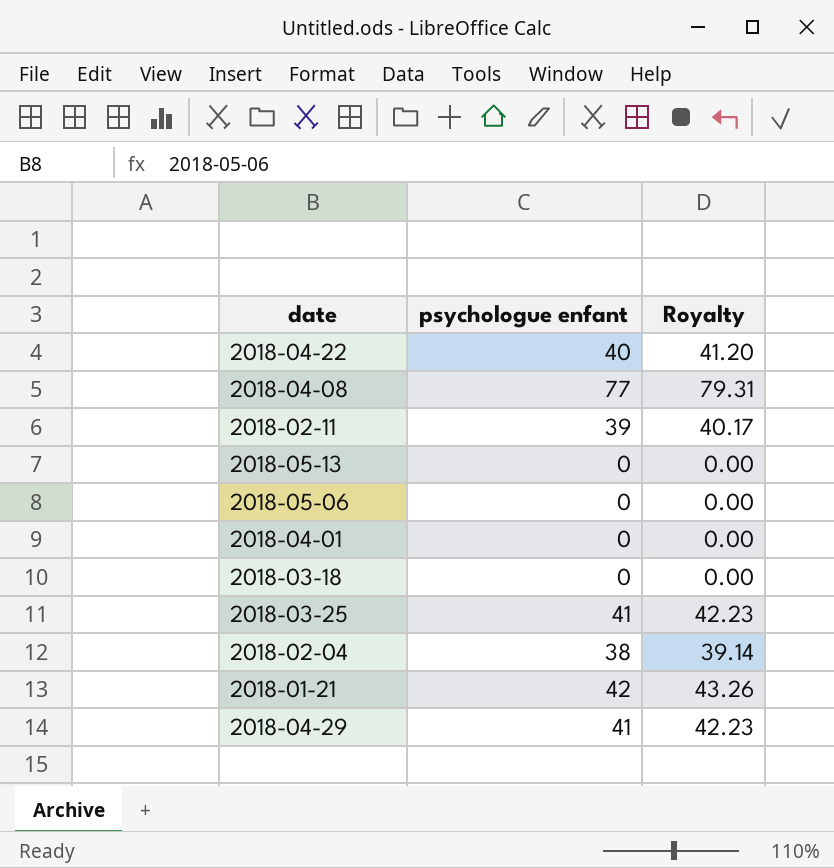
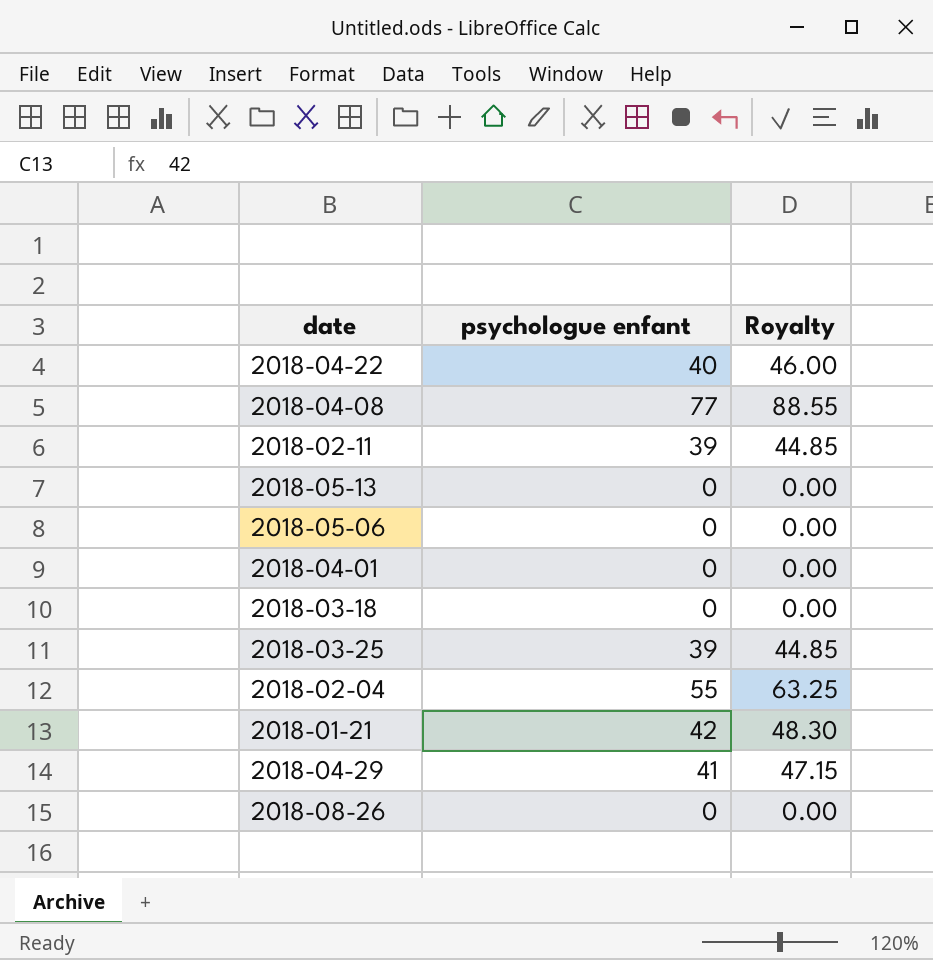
column Royalty | formula: [psychologue enfant] * 1.03 -> [psychologue enfant] * 1.15
2018-03-25 | psychologue enfant: 41 -> 39
2018-02-04 | psychologue enfant: 38 -> 55
row 2018-08-26: none -> 0 | 0.00

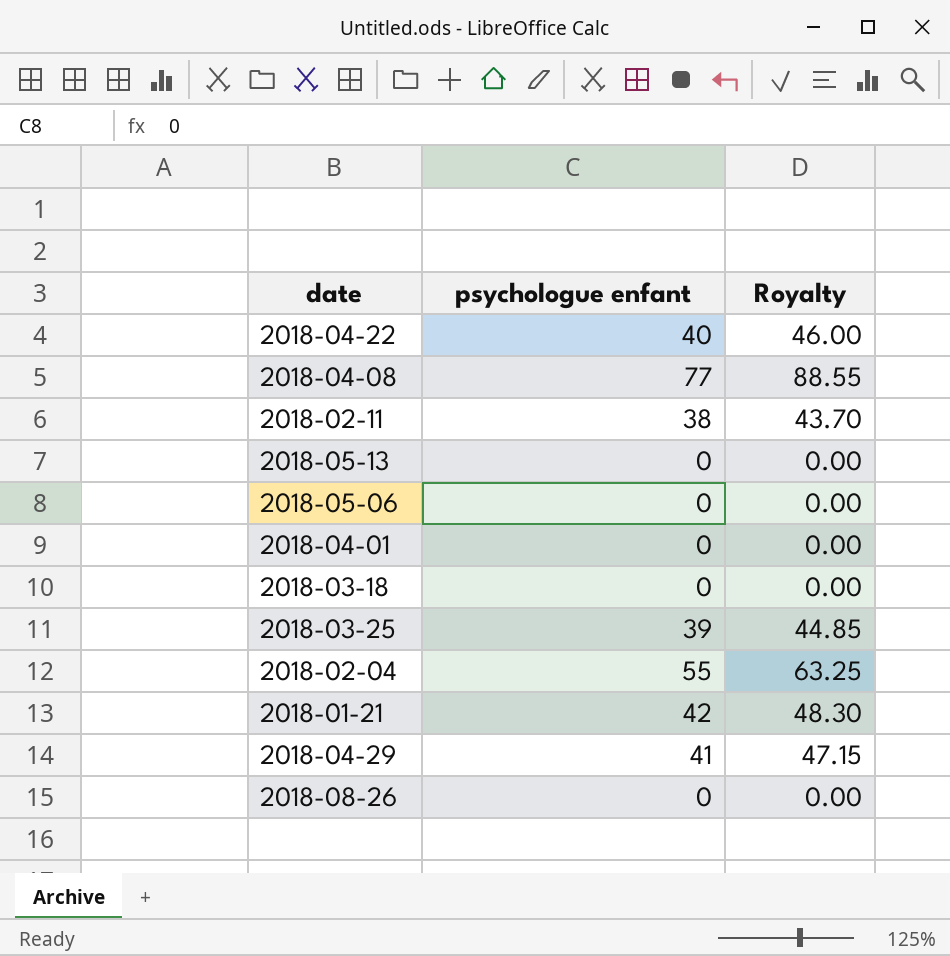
2018-02-11 | psychologue enfant: 39 -> 38
2018-02-11 | Royalty: 44.85 -> 43.70

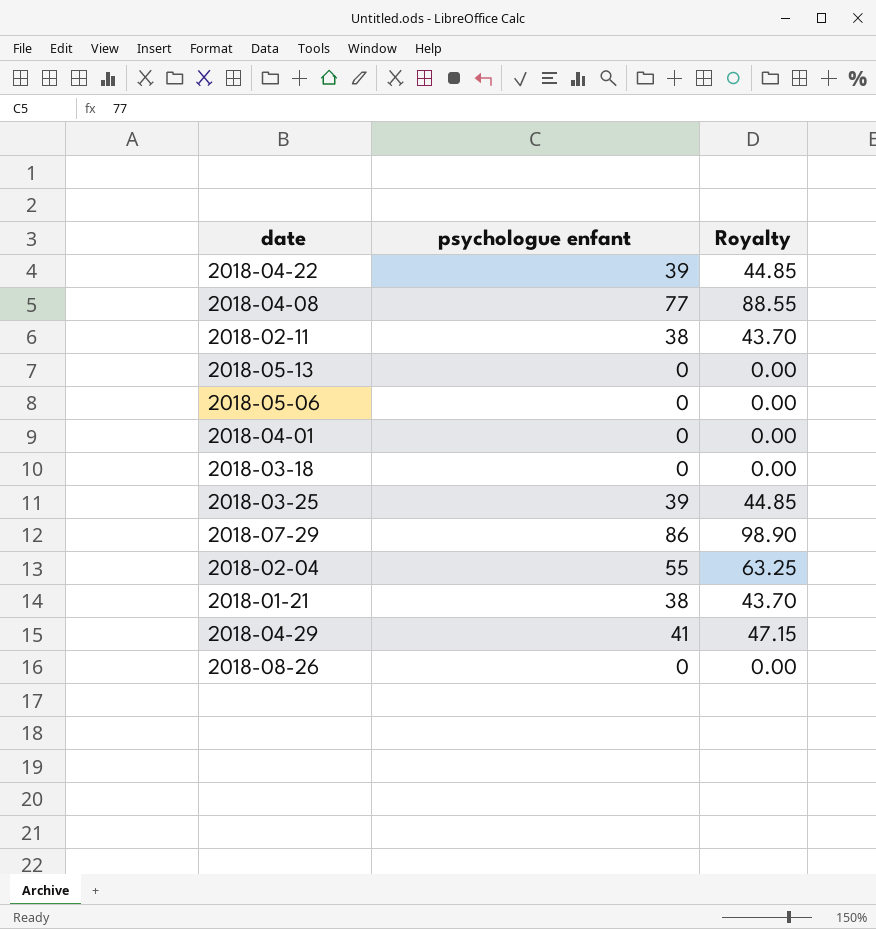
2018-04-22 | psychologue enfant: 40 -> 39
2018-04-22 | Royalty: 46.00 -> 44.85
row 2018-07-29: none -> 86 | 98.90
2018-01-21 | psychologue enfant: 42 -> 38
2018-01-21 | Royalty: 48.30 -> 43.70

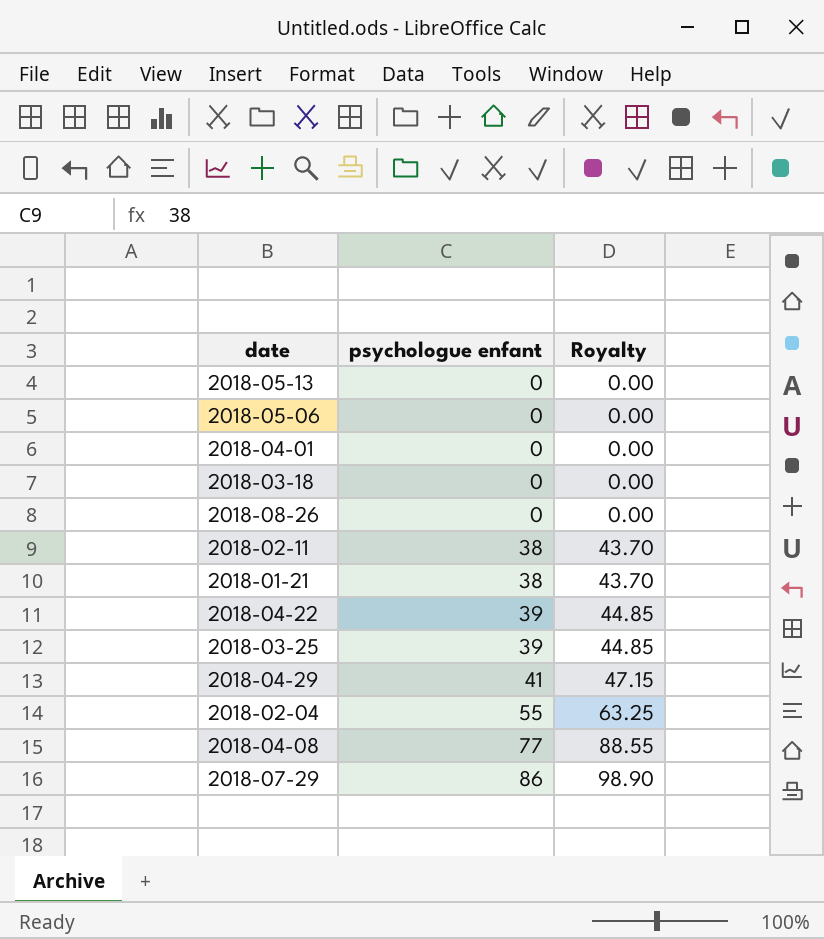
row order: none -> psychologue enfant ascending

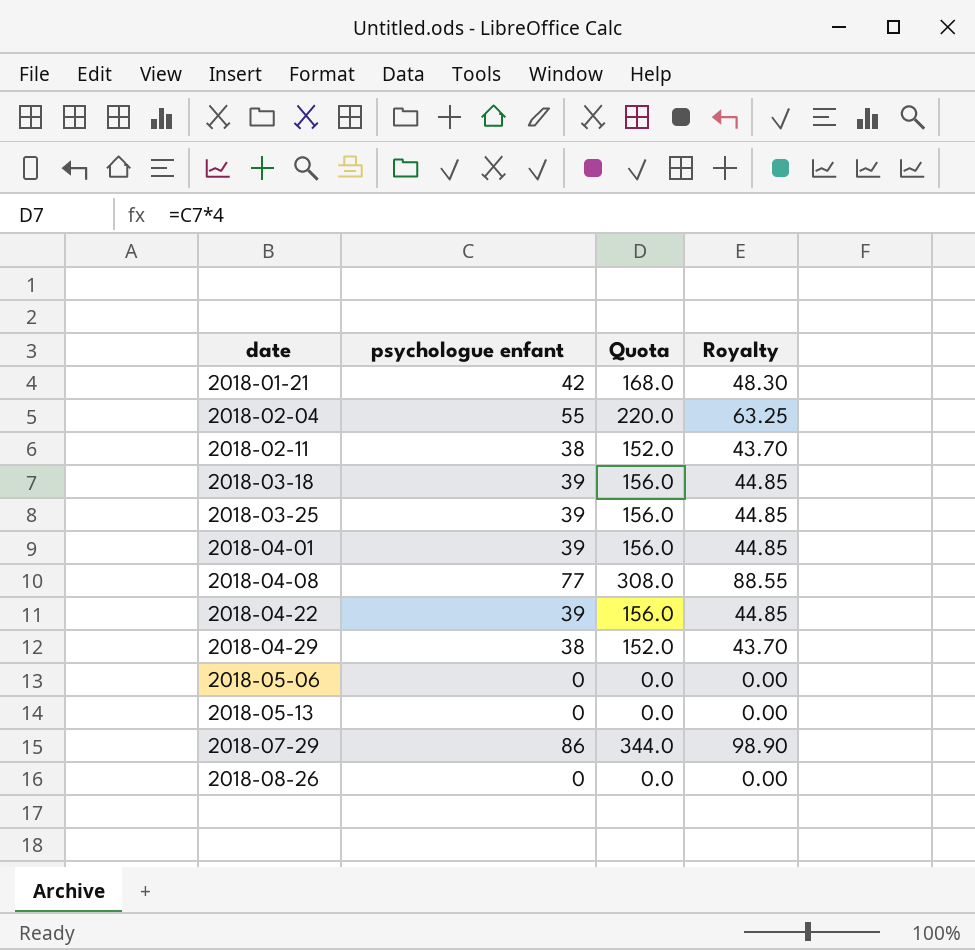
row order: psychologue enfant ascending -> date ascending
column Quota | formula: none -> [psychologue enfant] * 4
2018-01-21 | psychologue enfant: 38 -> 42
2018-01-21 | Royalty: 43.70 -> 48.30
2018-03-18 | psychologue enfant: 0 -> 39
2018-03-18 | Royalty: 0.00 -> 44.85
2018-04-01 | psychologue enfant: 0 -> 39
2018-04-01 | Royalty: 0.00 -> 44.85
2018-04-29 | psychologue enfant: 41 -> 38
2018-04-29 | Royalty: 47.15 -> 43.70

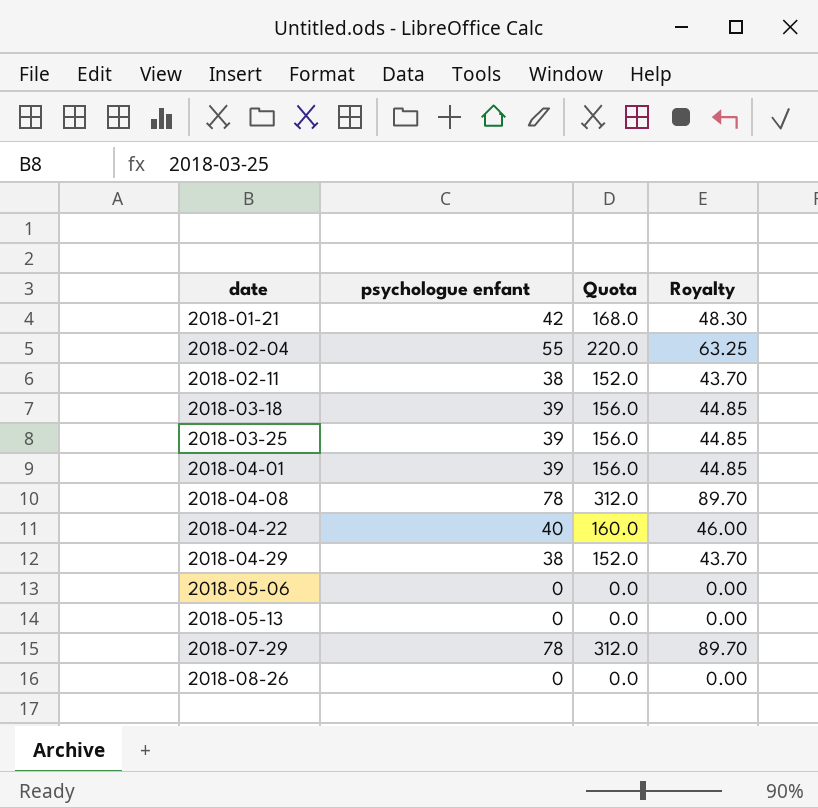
2018-04-08 | psychologue enfant: 77 -> 78
2018-04-08 | Quota: 308.0 -> 312.0
2018-04-08 | Royalty: 88.55 -> 89.70
2018-04-22 | psychologue enfant: 39 -> 40
2018-04-22 | Quota: 156.0 -> 160.0
2018-04-22 | Royalty: 44.85 -> 46.00
2018-07-29 | psychologue enfant: 86 -> 78
2018-07-29 | Quota: 344.0 -> 312.0
2018-07-29 | Royalty: 98.90 -> 89.70

